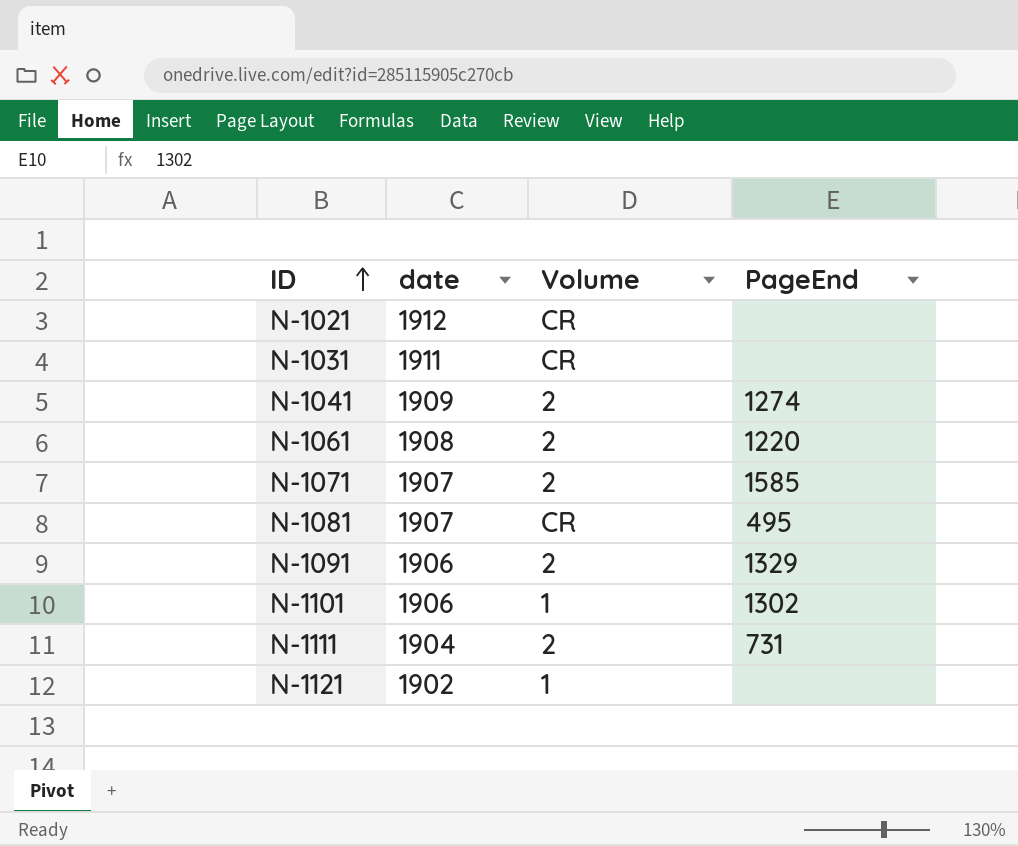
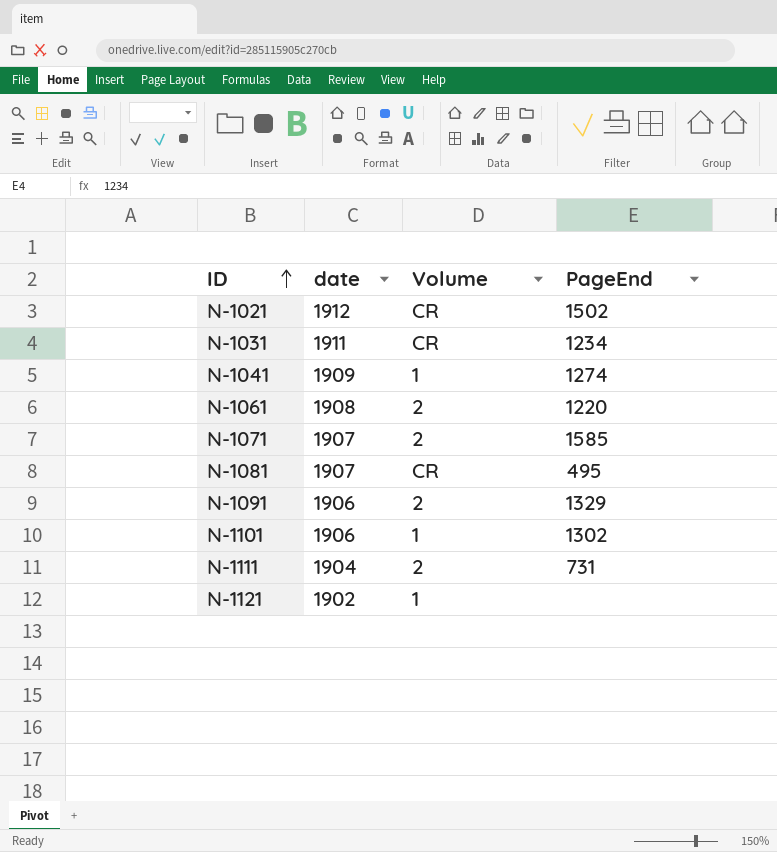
N-1021 | PageEnd: none -> 1502
N-1031 | PageEnd: none -> 1234
N-1041 | Volume: 2 -> 1

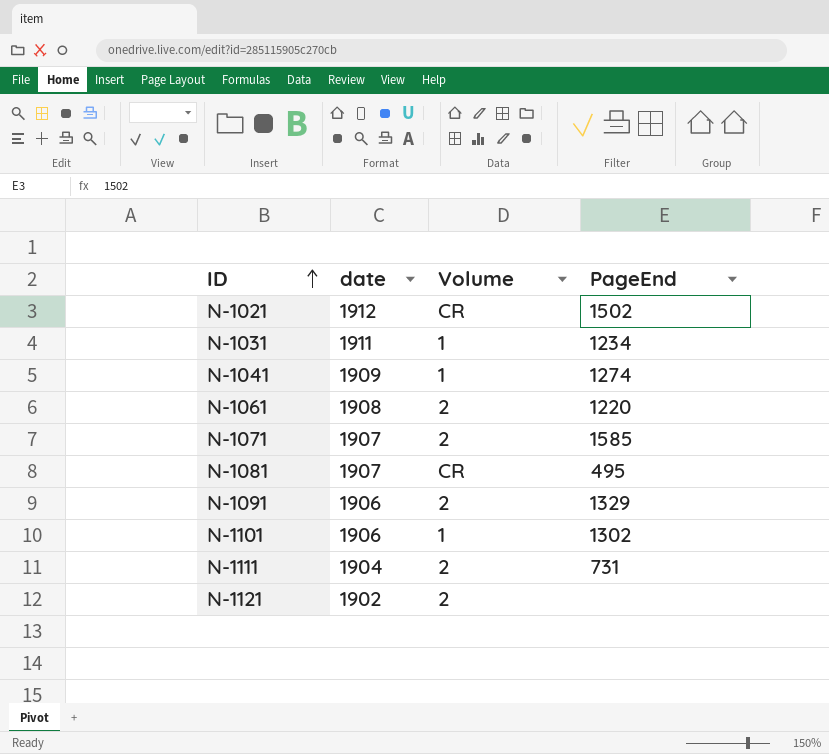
N-1031 | Volume: CR -> 1
N-1121 | Volume: 1 -> 2

